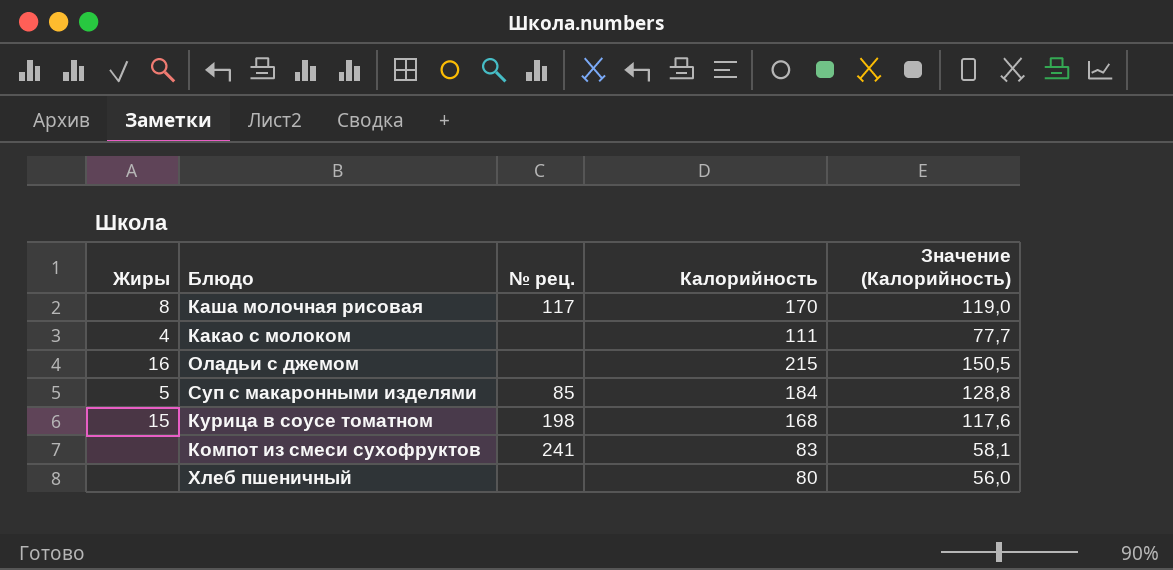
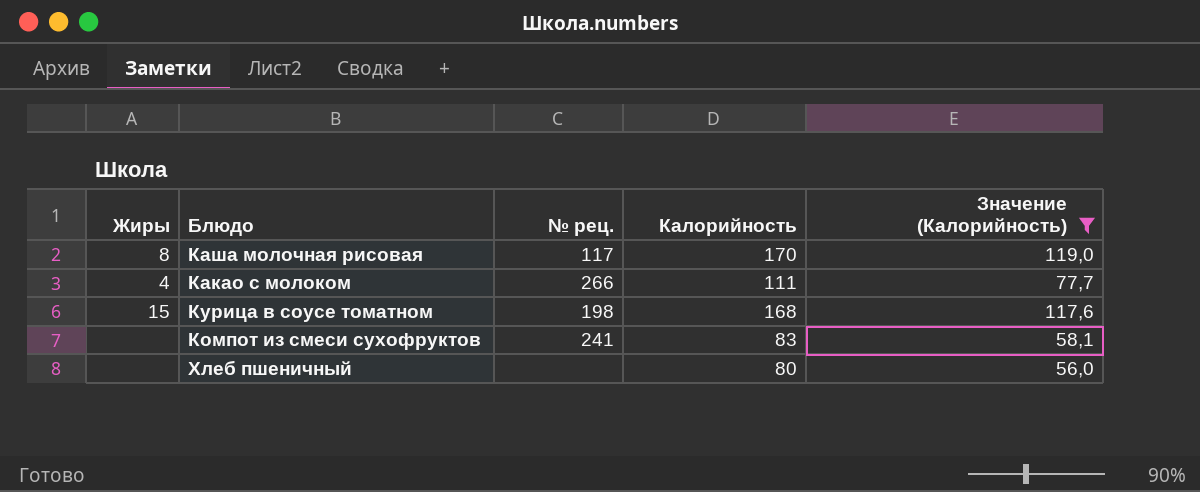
filter: none -> Значение (Калорийность) <= 119,0
Какао с молоком | № рец.: none -> 266

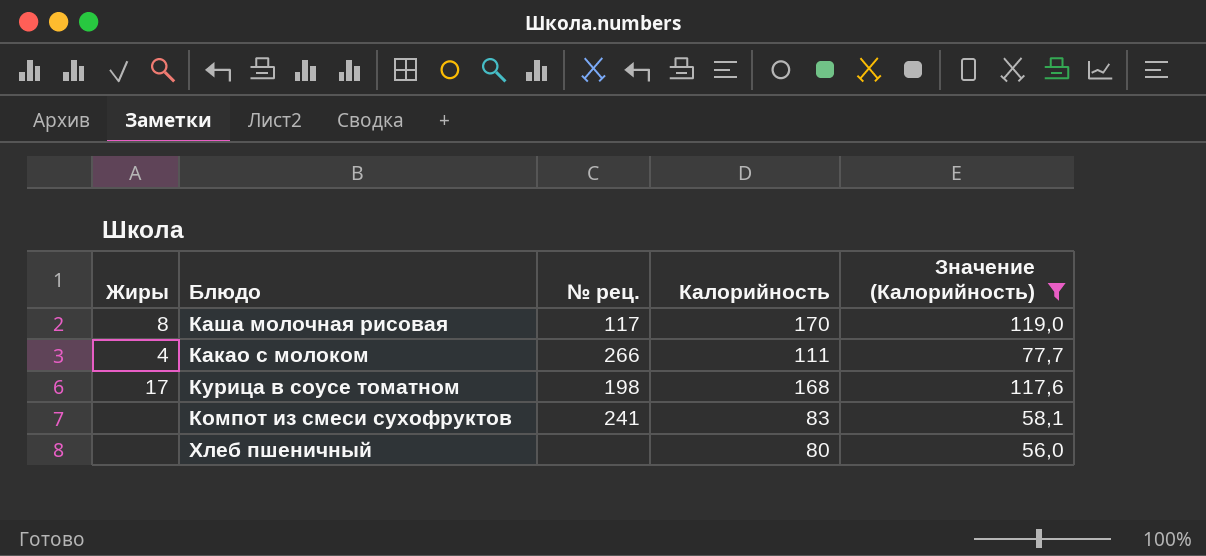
Курица в соусе томатном | Жиры: 15 -> 17

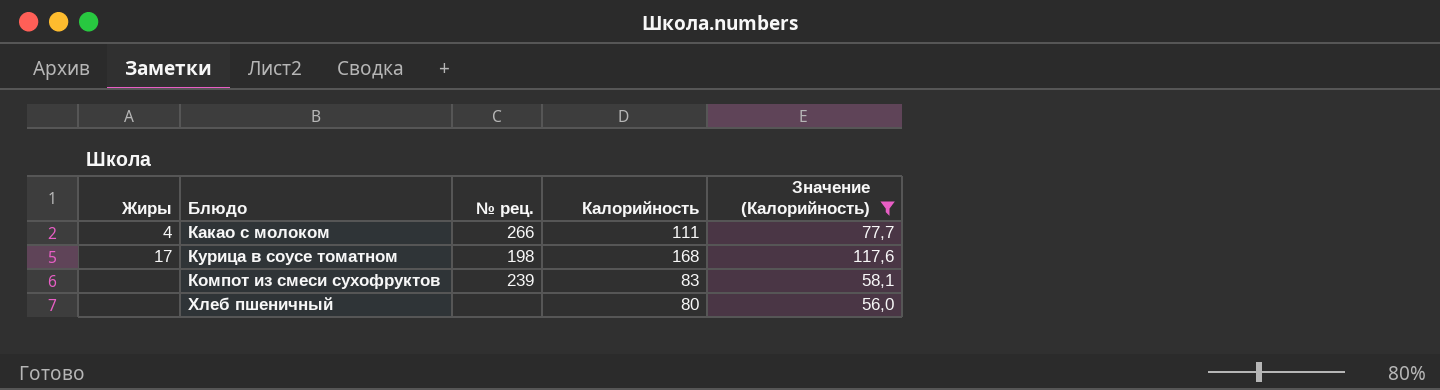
row Каша молочная рисовая: 8 | 117 | 170 | 119,0 -> none
Компот из смеси сухофруктов | № рец.: 241 -> 239

